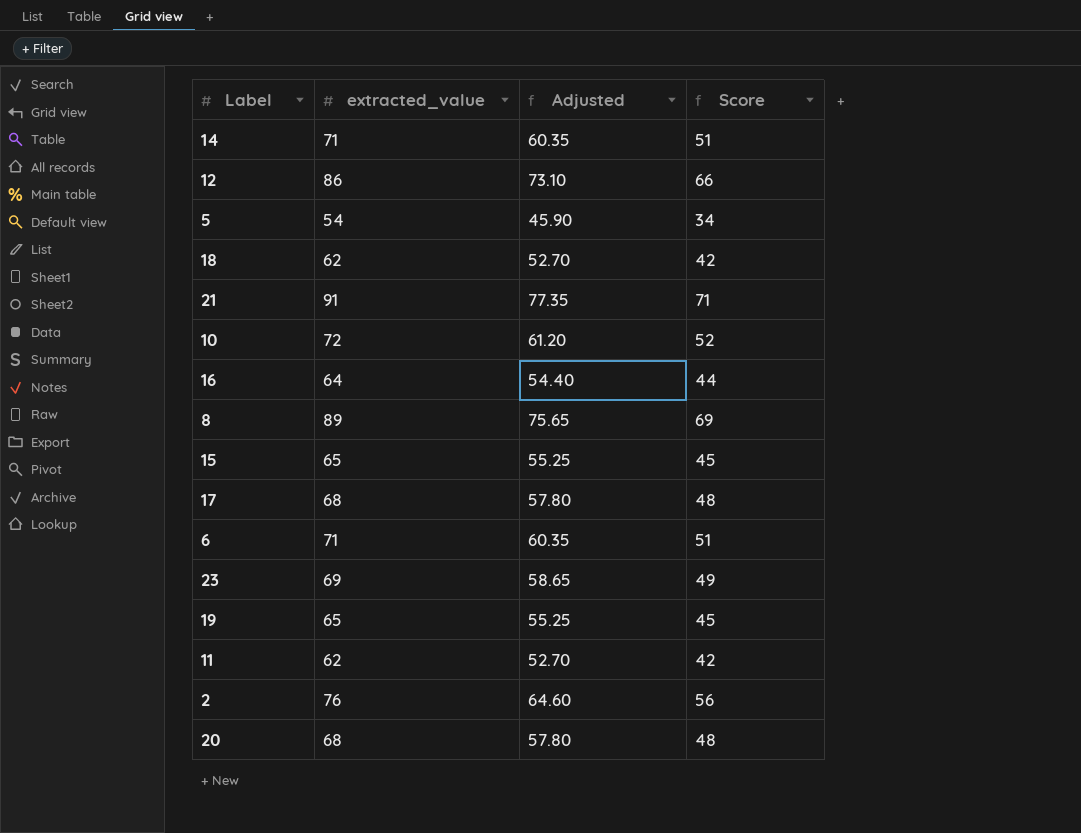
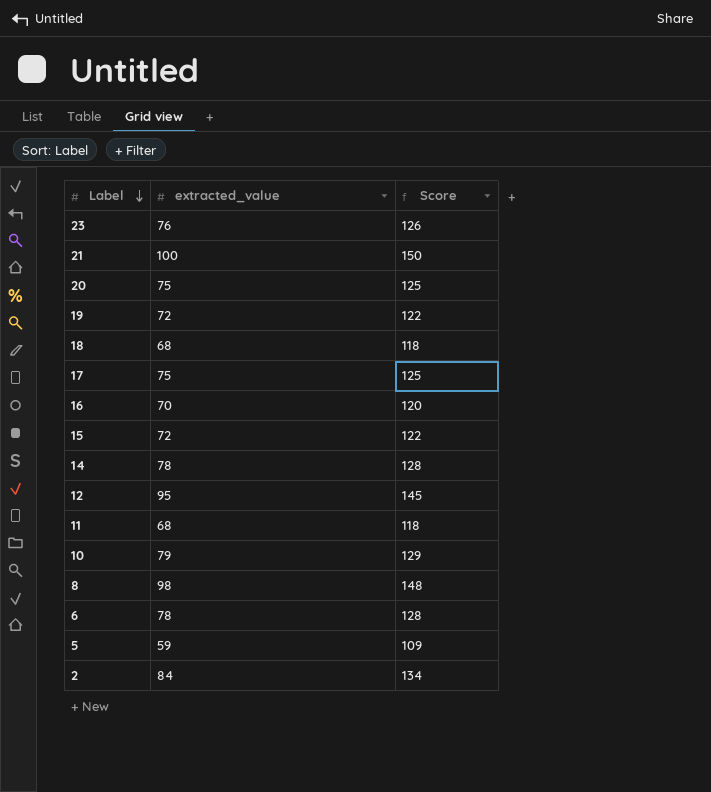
row order: none -> Label descending
column Adjusted | formula: [extracted_value] * 0.85 -> none
column Score | formula: [extracted_value] - 20 -> [extracted_value] + 50
23 | extracted_value: 69 -> 76
21 | extracted_value: 91 -> 100
20 | extracted_value: 68 -> 75
19 | extracted_value: 65 -> 72
18 | extracted_value: 62 -> 68
17 | extracted_value: 68 -> 75
16 | extracted_value: 64 -> 70
15 | extracted_value: 65 -> 72
14 | extracted_value: 71 -> 78
12 | extracted_value: 86 -> 95
11 | extracted_value: 62 -> 68
10 | extracted_value: 72 -> 79
8 | extracted_value: 89 -> 98
6 | extracted_value: 71 -> 78
5 | extracted_value: 54 -> 59
2 | extracted_value: 76 -> 84

